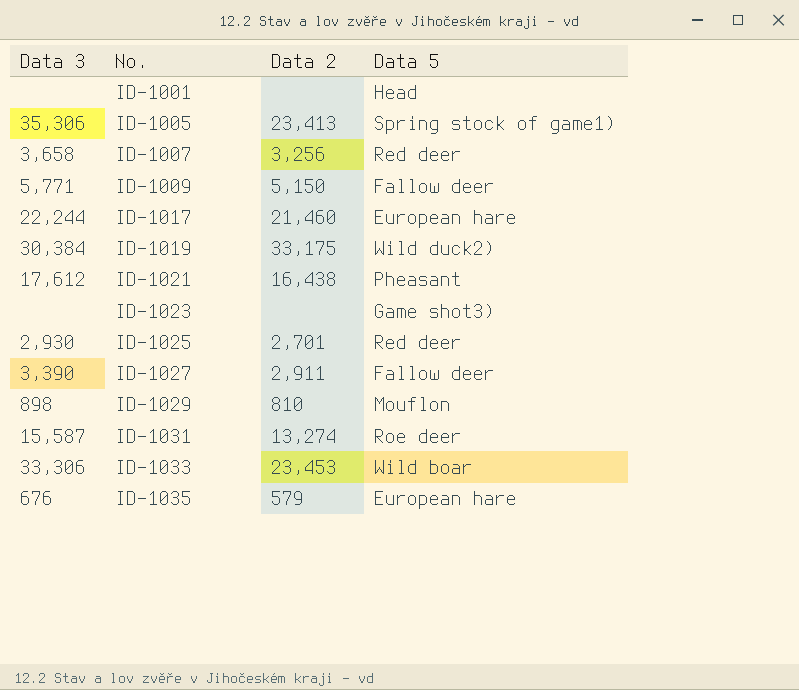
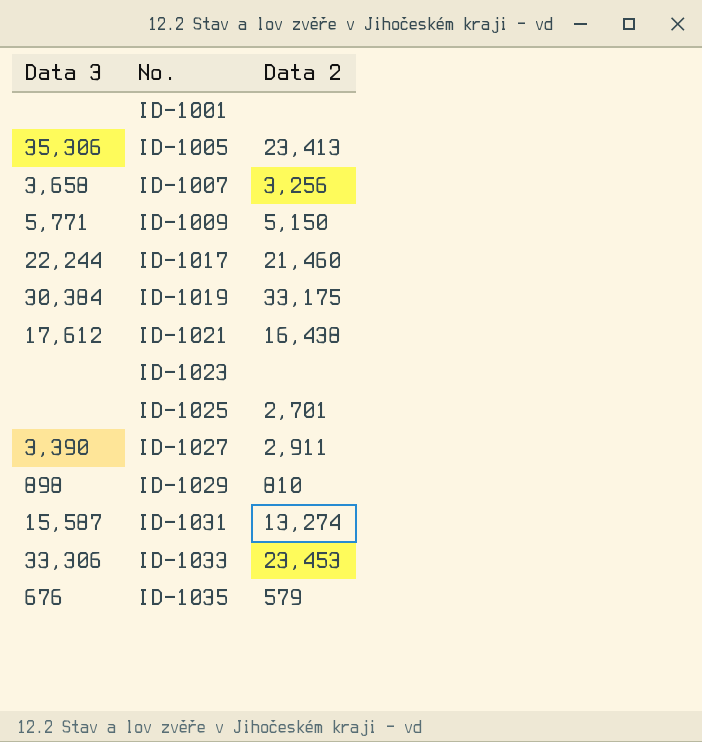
column Data 5 | position: 4 -> none
ID-1025 | Data 3: 2,930 -> none

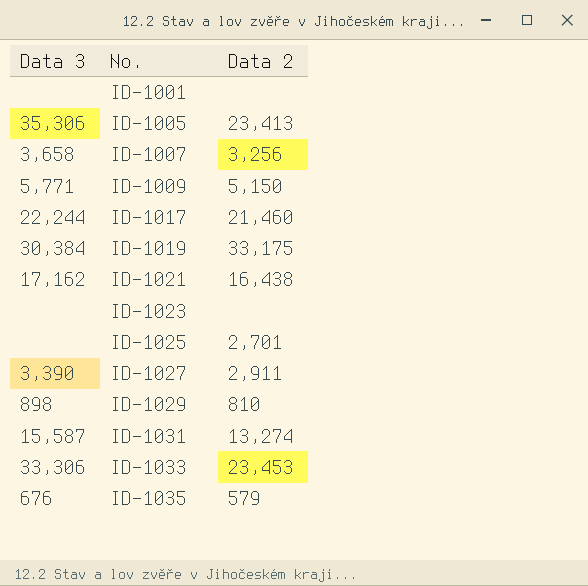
ID-1021 | Data 3: 17,612 -> 17,162

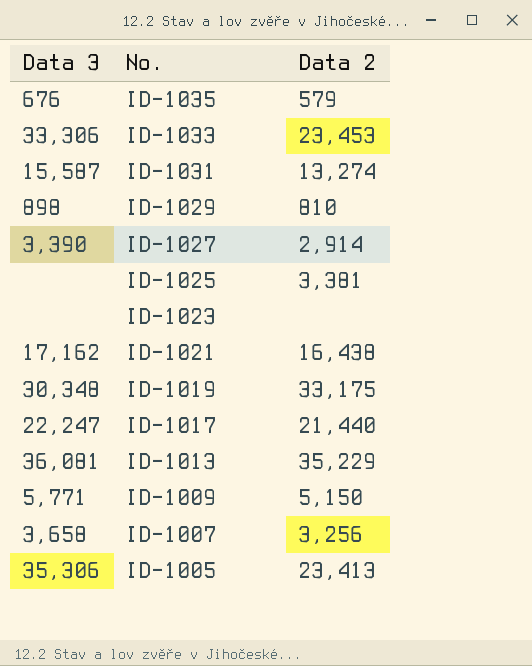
row order: No. ascending -> No. descending
row ID-1001: none | none -> none
ID-1027 | Data 2: 2,911 -> 2,914
ID-1025 | Data 2: 2,701 -> 3,381
ID-1019 | Data 3: 30,384 -> 30,348
ID-1017 | Data 3: 22,244 -> 22,247
ID-1017 | Data 2: 21,460 -> 21,440
row ID-1013: none -> 36,081 | 35,229

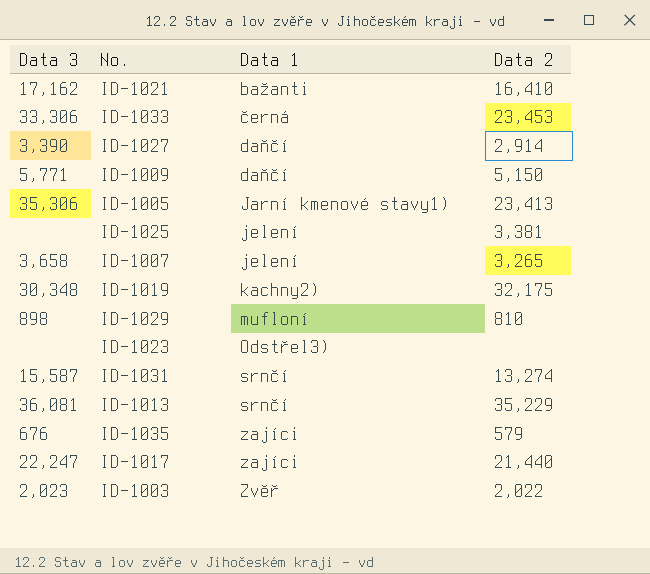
row order: No. descending -> Data 1 ascending
column Data 1 | position: none -> 3
ID-1021 | Data 2: 16,438 -> 16,410
ID-1007 | Data 2: 3,256 -> 3,265
ID-1019 | Data 2: 33,175 -> 32,175
row ID-1003: none -> 2,023 | Zvěř | 2,022

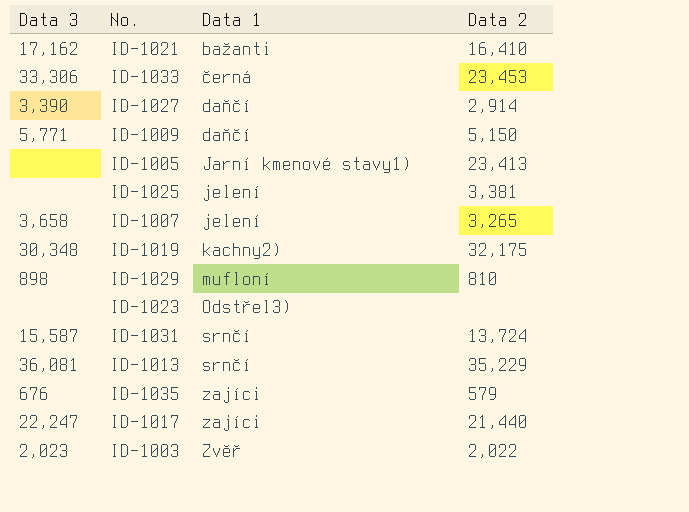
ID-1005 | Data 3: 35,306 -> none
ID-1031 | Data 2: 13,274 -> 13,724

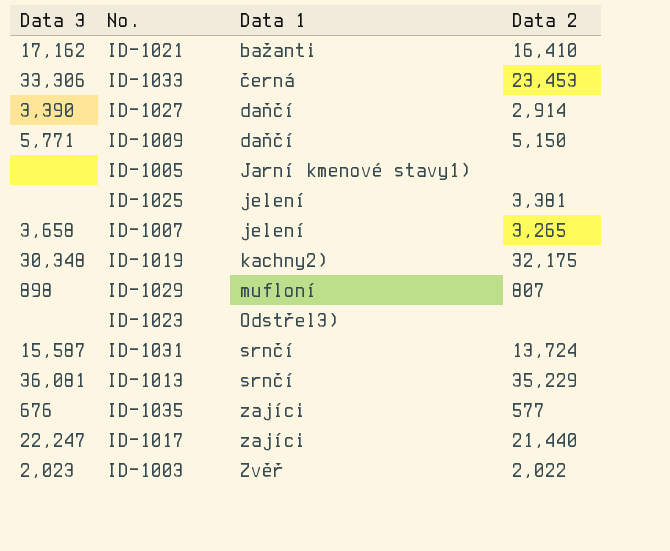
ID-1005 | Data 2: 23,413 -> none
ID-1029 | Data 2: 810 -> 807
ID-1035 | Data 2: 579 -> 577

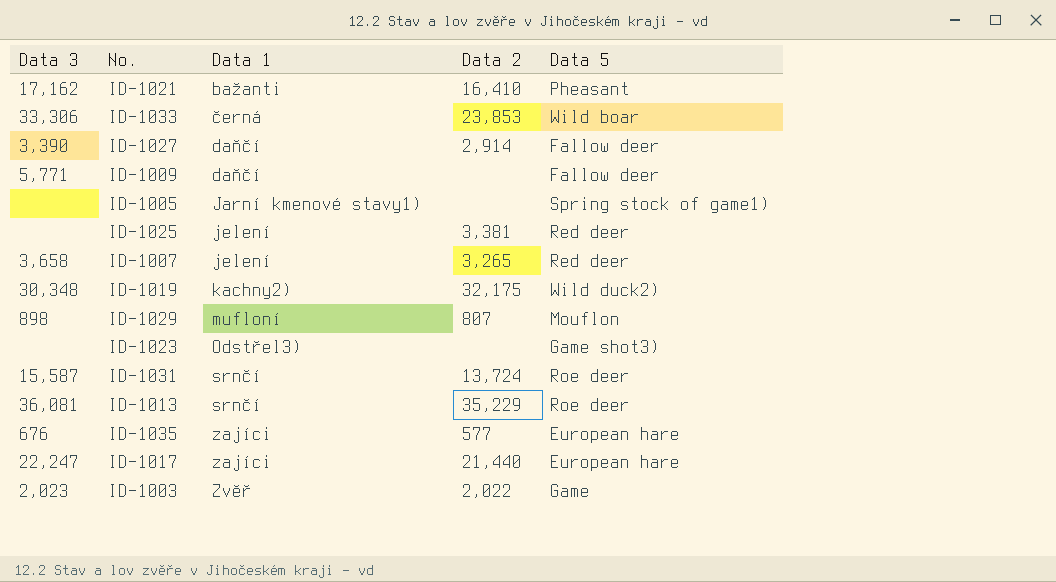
column Data 5 | position: none -> 5
ID-1033 | Data 2: 23,453 -> 23,853
ID-1009 | Data 2: 5,150 -> none

